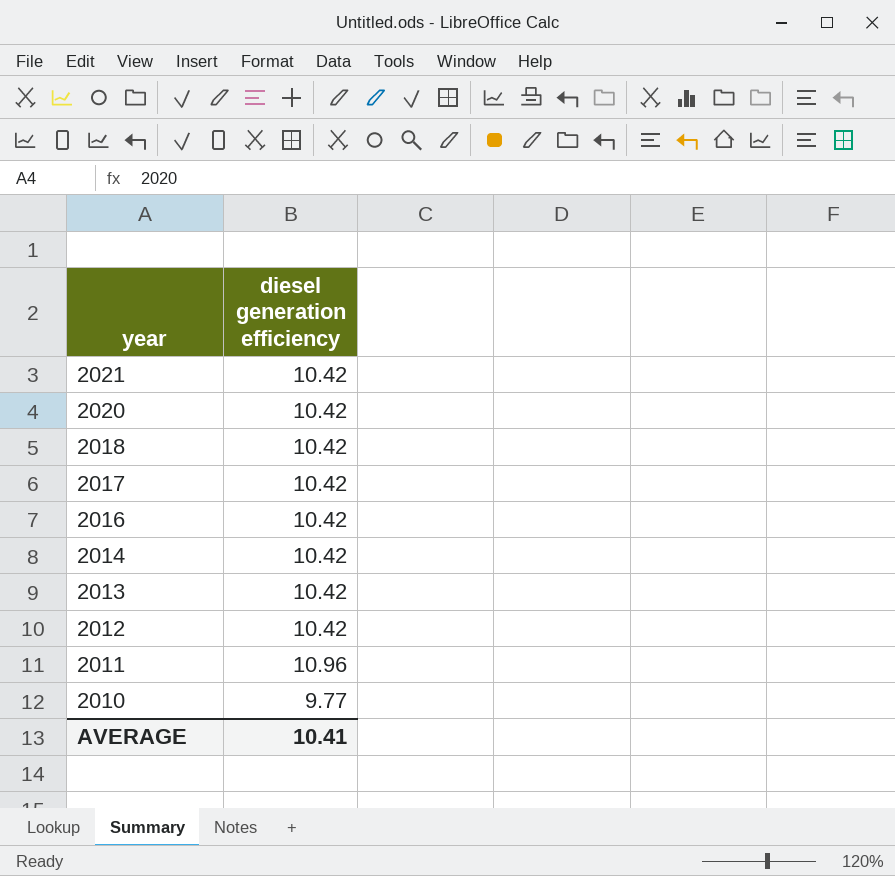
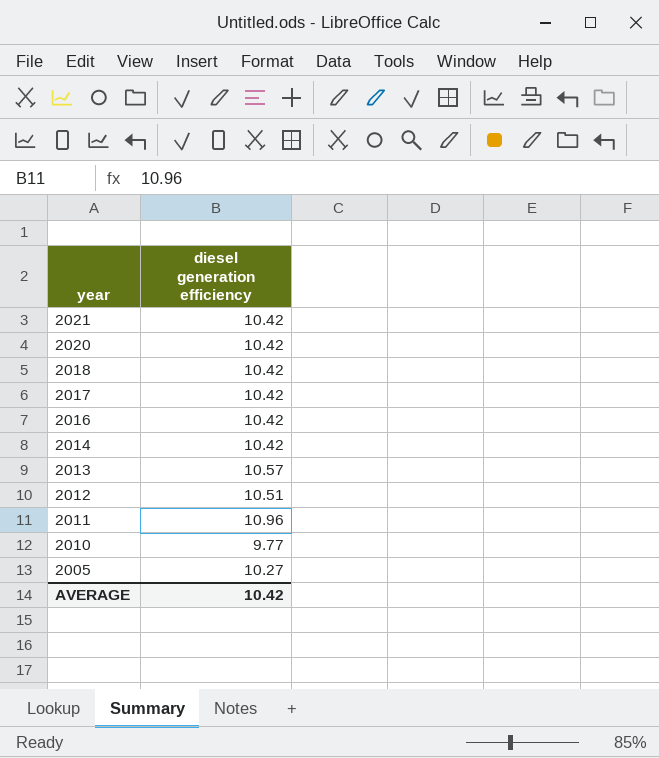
2013 | diesel generation efficiency: 10.42 -> 10.57
2012 | diesel generation efficiency: 10.42 -> 10.51
row 2005: none -> 10.27
AVERAGE | diesel generation efficiency: 10.41 -> 10.42

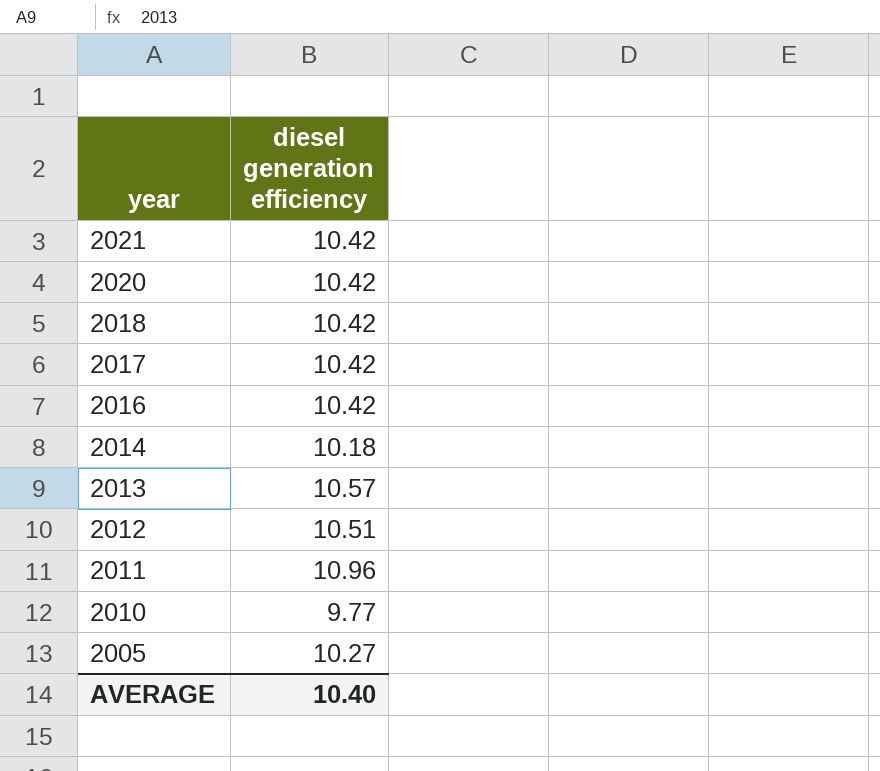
2014 | diesel generation efficiency: 10.42 -> 10.18
AVERAGE | diesel generation efficiency: 10.42 -> 10.40

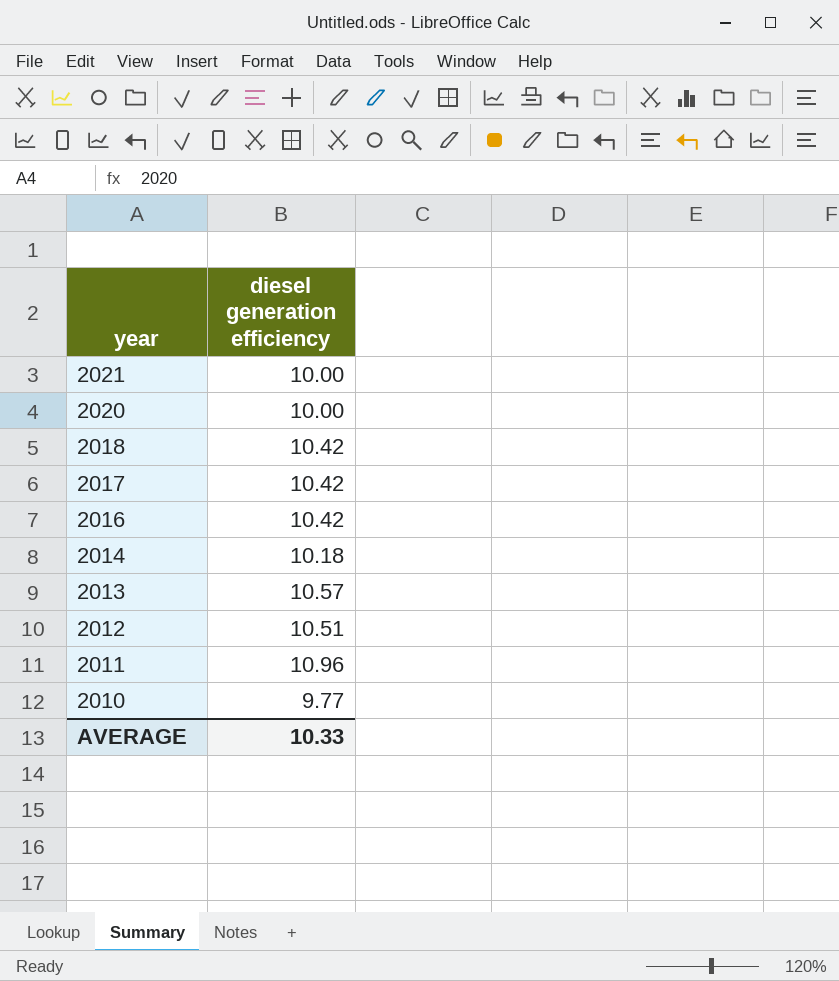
row 2005: 10.27 -> none
2021 | diesel generation efficiency: 10.42 -> 10.00
2020 | diesel generation efficiency: 10.42 -> 10.00
AVERAGE | diesel generation efficiency: 10.40 -> 10.33

